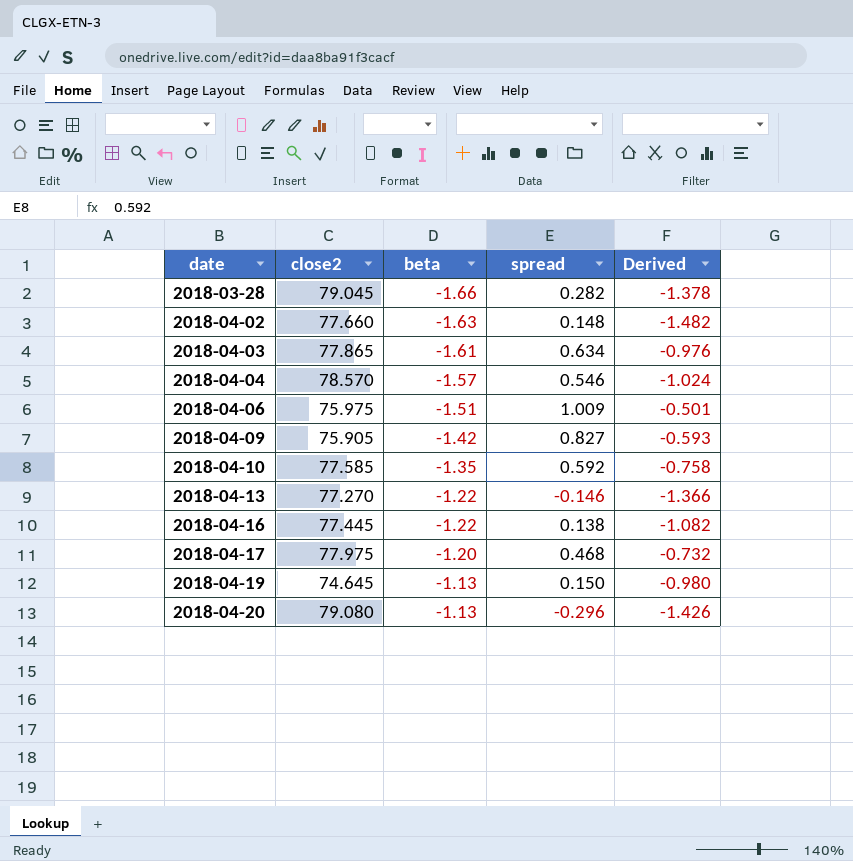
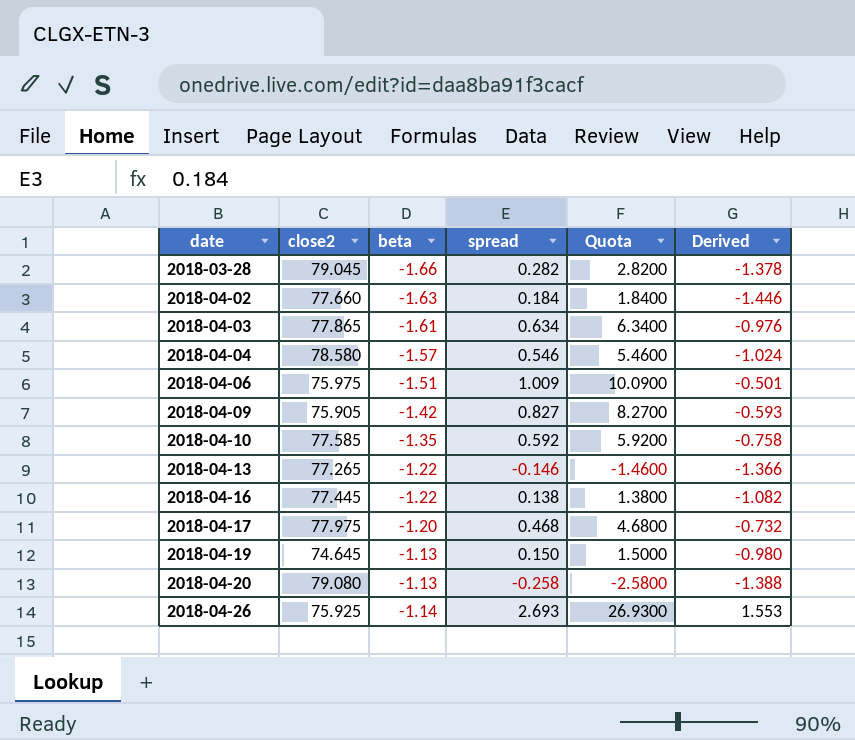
column Quota | formula: none -> [spread] * 10
2018-04-02 | spread: 0.148 -> 0.184
2018-04-02 | Derived: -1.482 -> -1.446
2018-04-04 | close2: 78.570 -> 78.580
2018-04-13 | close2: 77.270 -> 77.265
2018-04-20 | spread: -0.296 -> -0.258
2018-04-20 | Derived: -1.426 -> -1.388
row 2018-04-26: none -> 75.925 | -1.14 | 2.693 | 26.9300 | 1.553

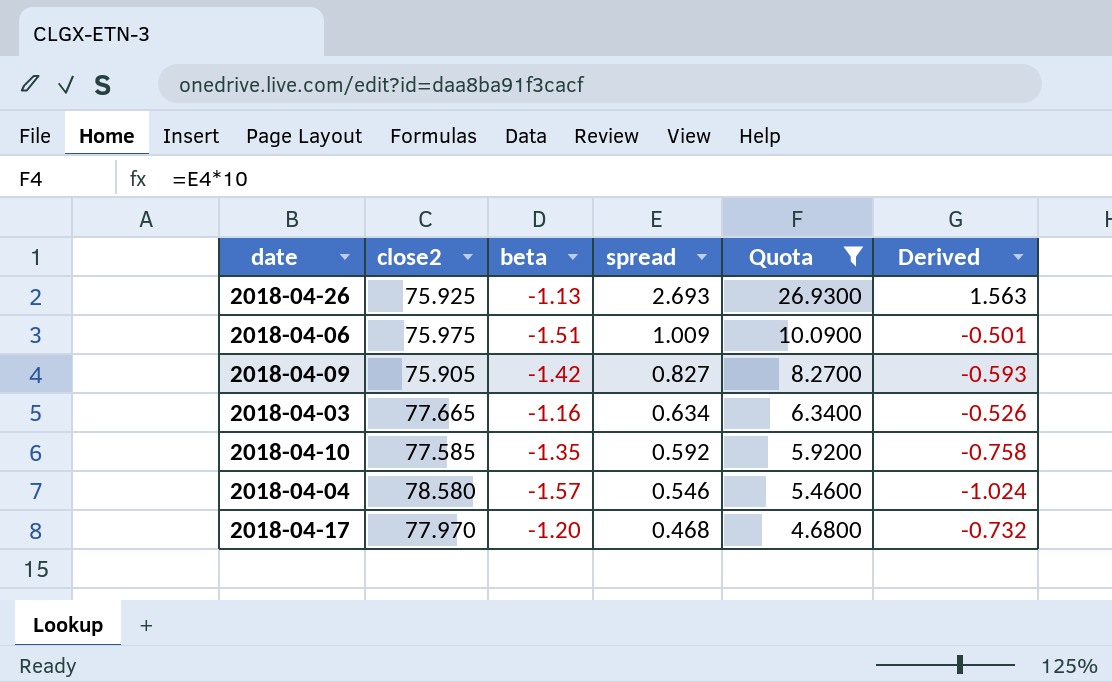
filter: none -> Quota >= 4.6800
row order: date ascending -> spread descending
2018-04-26 | beta: -1.14 -> -1.13
2018-04-26 | Derived: 1.553 -> 1.563
2018-04-03 | close2: 77.865 -> 77.665
2018-04-03 | beta: -1.61 -> -1.16
2018-04-03 | Derived: -0.976 -> -0.526
2018-04-17 | close2: 77.975 -> 77.970

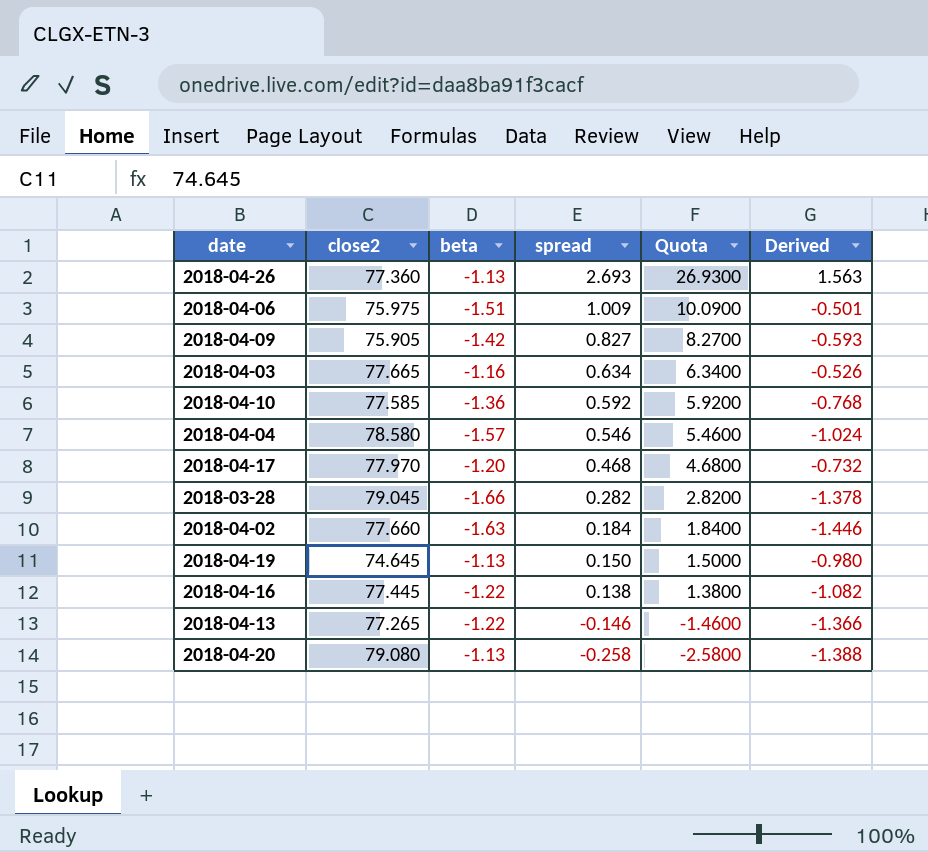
filter: Quota >= 4.6800 -> none
2018-04-26 | close2: 75.925 -> 77.360
2018-04-10 | beta: -1.35 -> -1.36
2018-04-10 | Derived: -0.758 -> -0.768

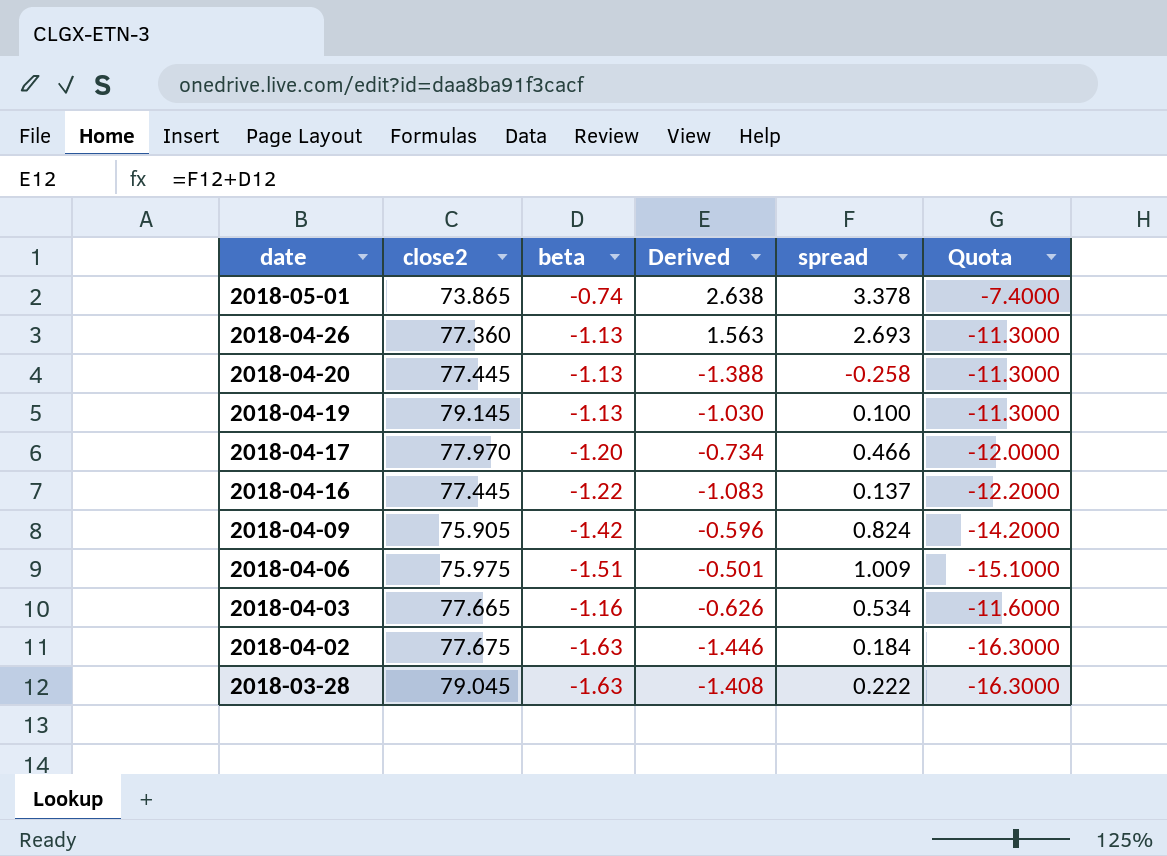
row order: spread descending -> date descending
column Derived | position: 6 -> 4
column Quota | formula: [spread] * 10 -> [beta] * 10
row 2018-04-10: 77.585 | -1.36 | 0.592 | 5.9200 | -0.768 -> none
row 2018-04-04: 78.580 | -1.57 | 0.546 | 5.4600 | -1.024 -> none
row 2018-04-13: 77.265 | -1.22 | -0.146 | -1.4600 | -1.366 -> none
row 2018-05-01: none -> 73.865 | -0.74 | 2.638 | 3.378 | -7.4000
2018-04-20 | close2: 79.080 -> 77.445
2018-04-19 | close2: 74.645 -> 79.145
2018-04-19 | Derived: -0.980 -> -1.030
2018-04-19 | spread: 0.150 -> 0.100
2018-04-17 | Derived: -0.732 -> -0.734
2018-04-17 | spread: 0.468 -> 0.466
2018-04-16 | Derived: -1.082 -> -1.083
2018-04-16 | spread: 0.138 -> 0.137
2018-04-09 | Derived: -0.593 -> -0.596
2018-04-09 | spread: 0.827 -> 0.824
2018-04-03 | Derived: -0.526 -> -0.626
2018-04-03 | spread: 0.634 -> 0.534
2018-04-02 | close2: 77.660 -> 77.675
2018-03-28 | beta: -1.66 -> -1.63
2018-03-28 | Derived: -1.378 -> -1.408
2018-03-28 | spread: 0.282 -> 0.222

